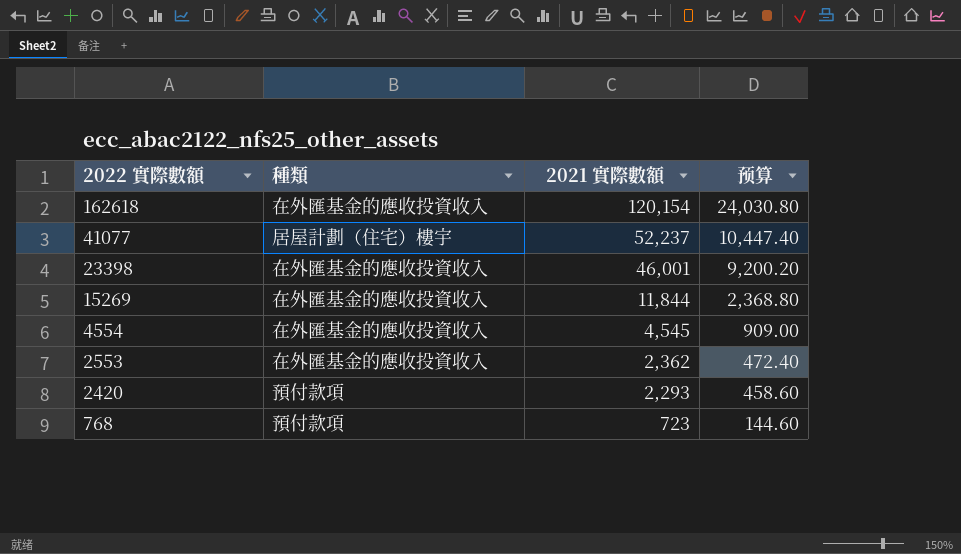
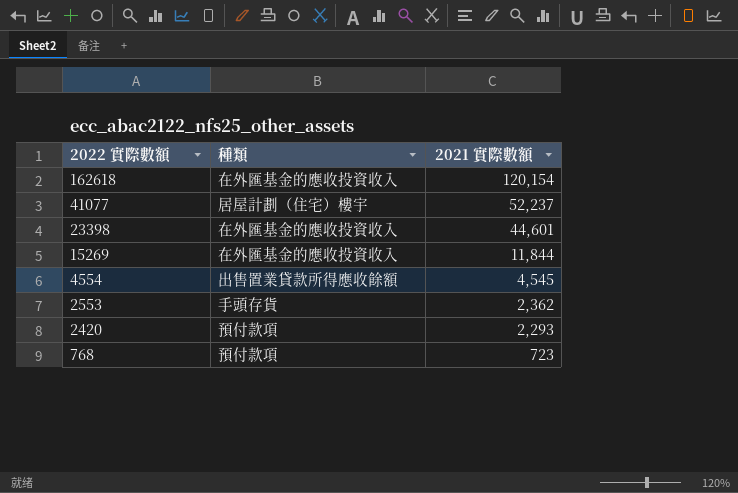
column 预算 | formula: [2021 實際數額] * 0.2 -> none
23398 | 2021 實際數額: 46,001 -> 44,601
4554 | 種類: 在外匯基金的應收投資收入 -> 出售置業貸款所得應收餘額
2553 | 種類: 在外匯基金的應收投資收入 -> 手頭存貨

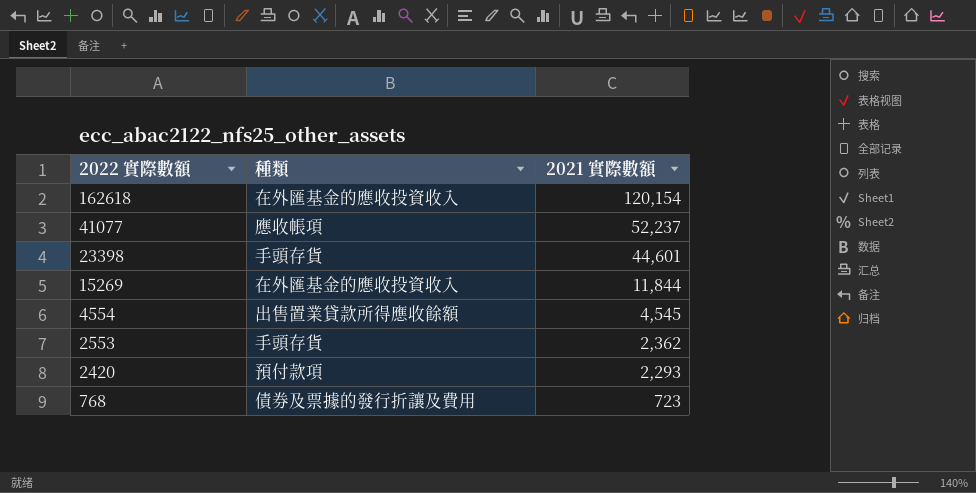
41077 | 種類: 居屋計劃（住宅）樓宇 -> 應收帳項
23398 | 種類: 在外匯基金的應收投資收入 -> 手頭存貨
768 | 種類: 預付款項 -> 債券及票據的發行折讓及費用

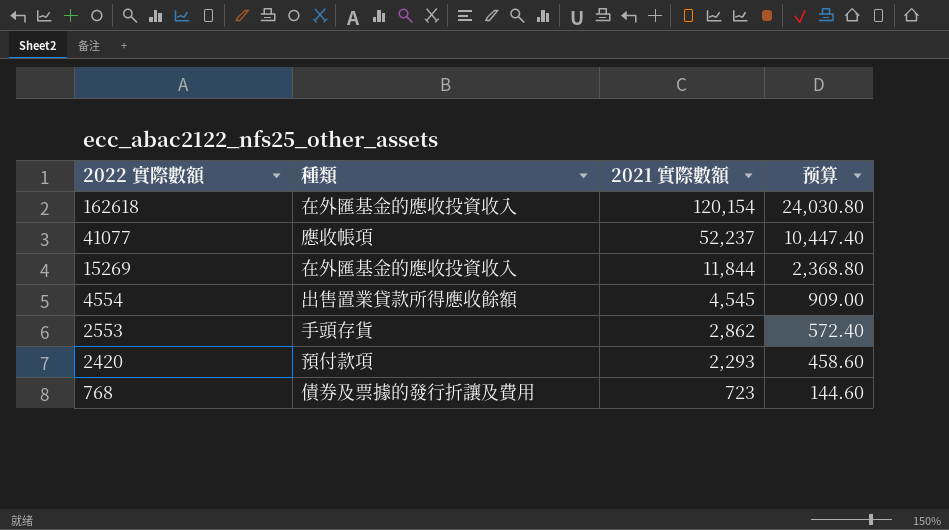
column 预算 | formula: none -> [2021 實際數額] * 0.2
row 23398: 手頭存貨 | 44,601 -> none
2553 | 2021 實際數額: 2,362 -> 2,862

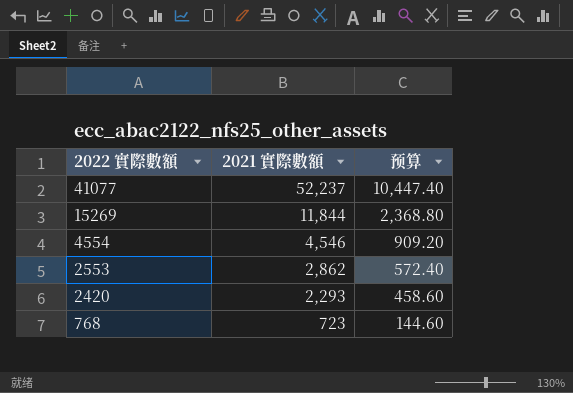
column 種類 | position: 2 -> none
row 162618: 在外匯基金的應收投資收入 | 120,154 | 24,030.80 -> none
4554 | 2021 實際數額: 4,545 -> 4,546
4554 | 预算: 909.00 -> 909.20

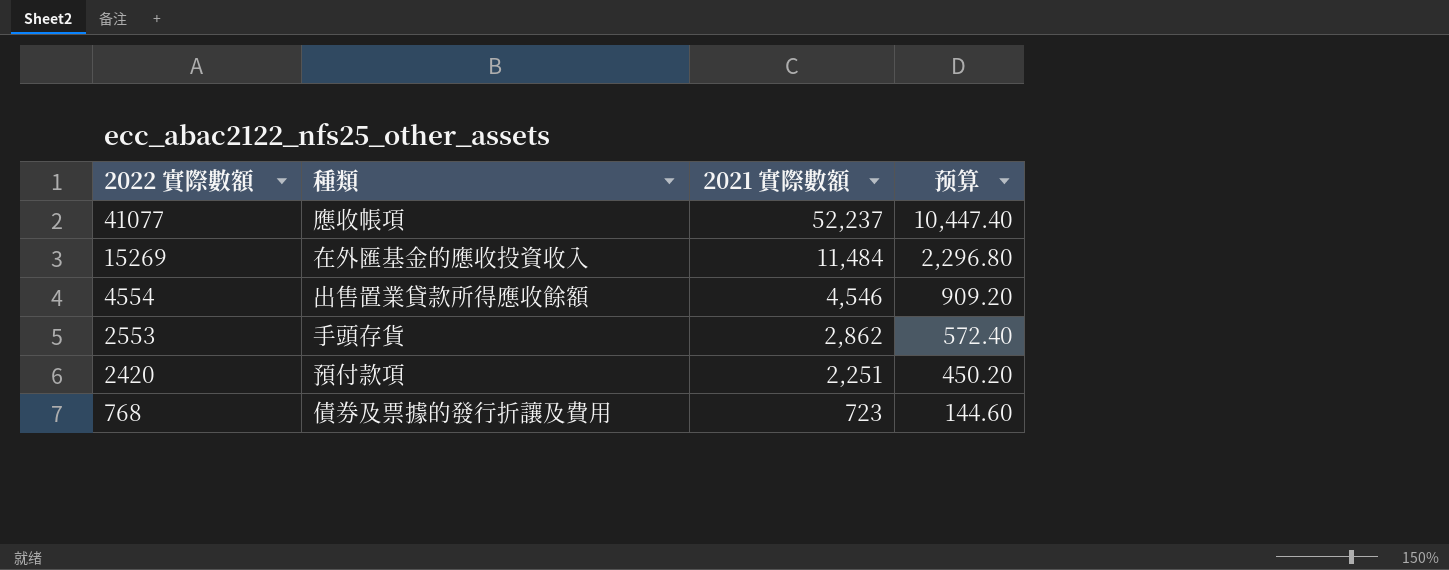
column 種類 | position: none -> 2
15269 | 2021 實際數額: 11,844 -> 11,484
15269 | 预算: 2,368.80 -> 2,296.80
2420 | 2021 實際數額: 2,293 -> 2,251
2420 | 预算: 458.60 -> 450.20

